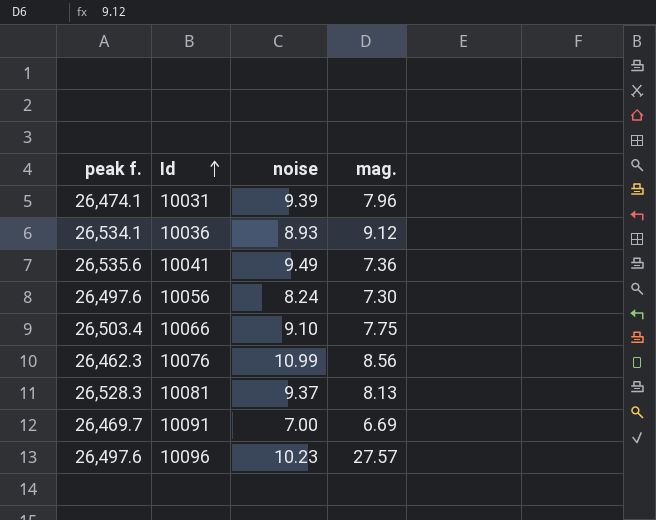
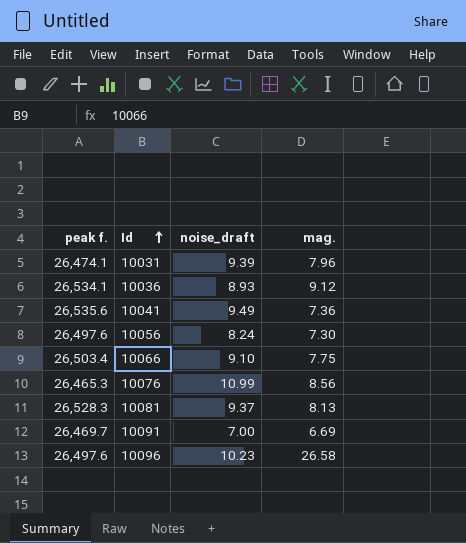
column name: noise -> noise_draft
10076 | peak f.: 26,462.3 -> 26,465.3
10096 | mag.: 27.57 -> 26.58

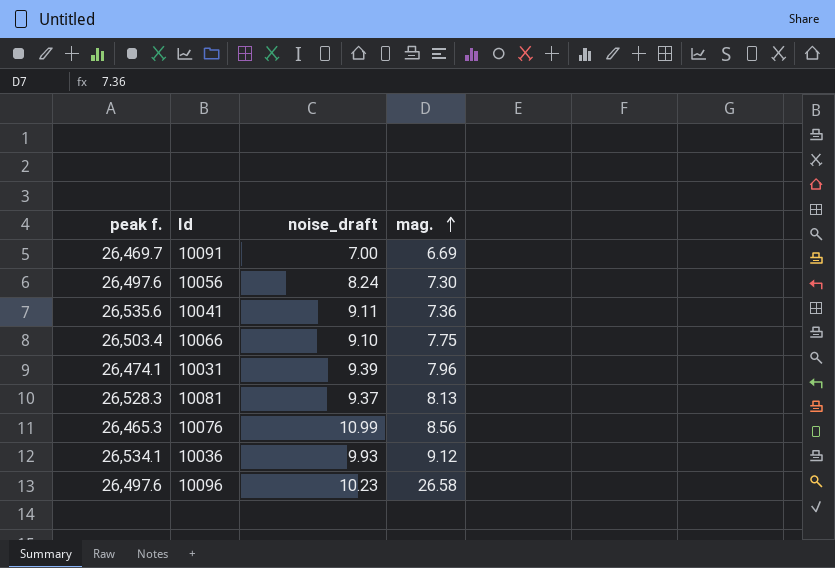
row order: Id ascending -> mag. ascending
10041 | noise_draft: 9.49 -> 9.11
10036 | noise_draft: 8.93 -> 9.93

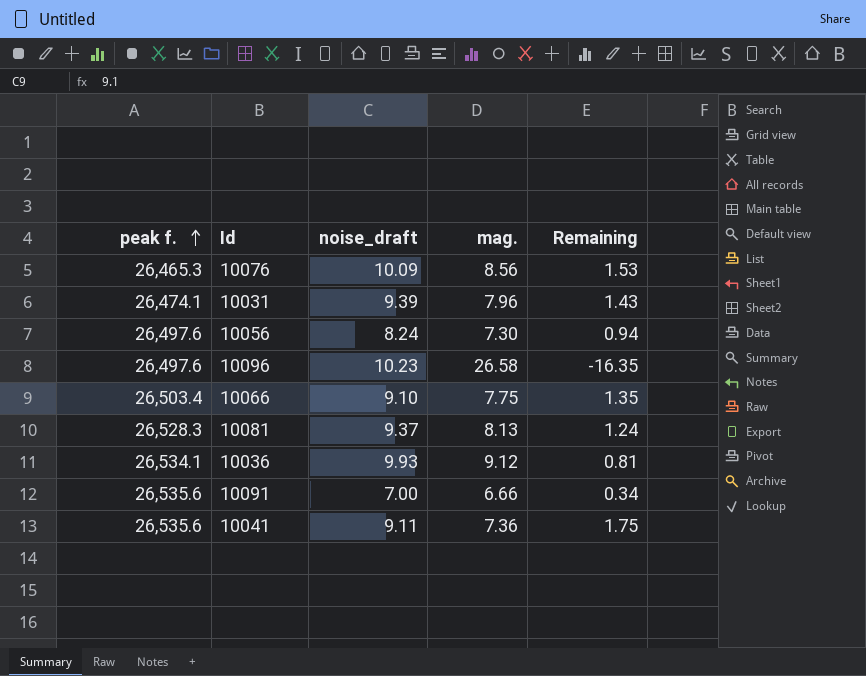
row order: mag. ascending -> peak f. ascending
column Remaining | formula: none -> [noise_draft] - [mag.]
10076 | noise_draft: 10.99 -> 10.09
10091 | peak f.: 26,469.7 -> 26,535.6
10091 | mag.: 6.69 -> 6.66

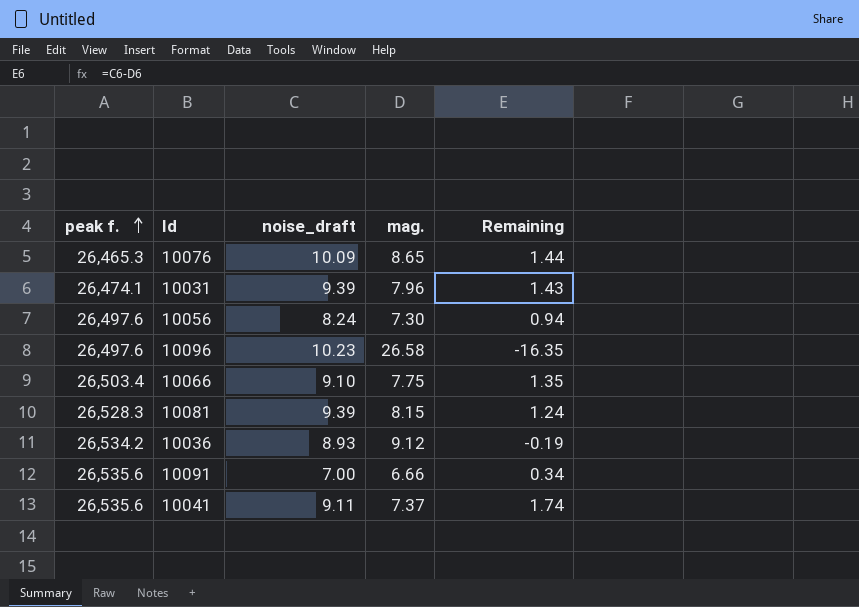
10076 | mag.: 8.56 -> 8.65
10076 | Remaining: 1.53 -> 1.44
10081 | noise_draft: 9.37 -> 9.39
10081 | mag.: 8.13 -> 8.15
10036 | peak f.: 26,534.1 -> 26,534.2
10036 | noise_draft: 9.93 -> 8.93
10036 | Remaining: 0.81 -> -0.19
10041 | mag.: 7.36 -> 7.37
10041 | Remaining: 1.75 -> 1.74

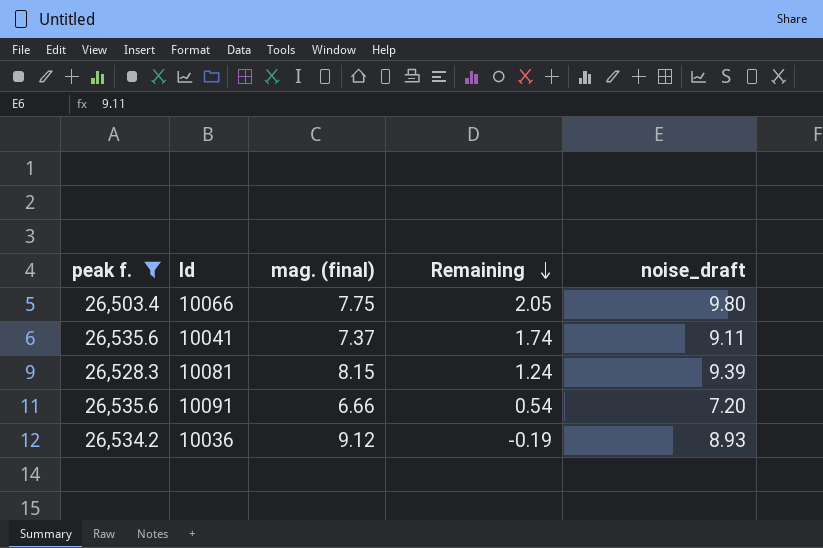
filter: none -> peak f. >= 26,503.4
row order: peak f. ascending -> Remaining descending
column name: mag. -> mag. (final)
column noise_draft | position: 3 -> 5
10066 | Remaining: 1.35 -> 2.05
10066 | noise_draft: 9.10 -> 9.80
10091 | Remaining: 0.34 -> 0.54
10091 | noise_draft: 7.00 -> 7.20

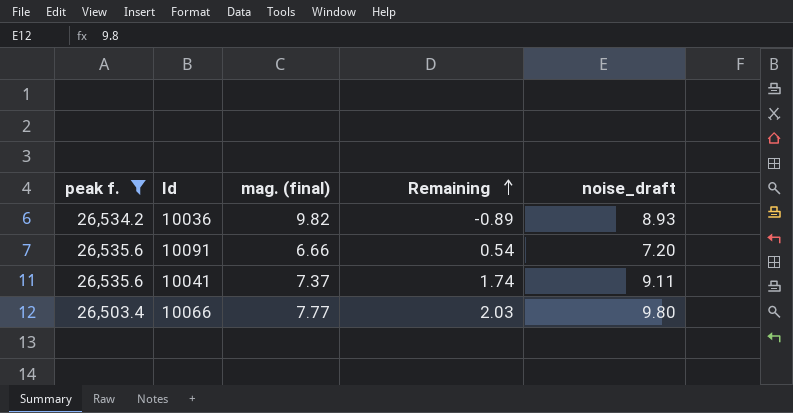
row order: Remaining descending -> Remaining ascending
row 10081: 26,528.3 | 8.15 | 1.24 | 9.39 -> none
10036 | mag. (final): 9.12 -> 9.82
10036 | Remaining: -0.19 -> -0.89
10066 | mag. (final): 7.75 -> 7.77
10066 | Remaining: 2.05 -> 2.03

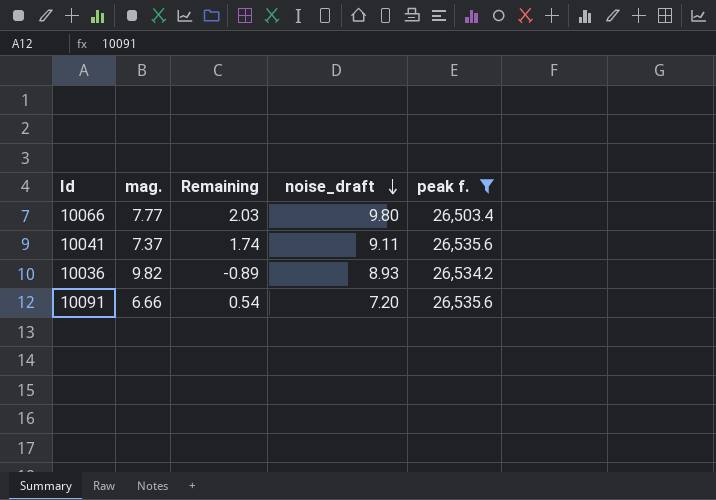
row order: Remaining ascending -> noise_draft descending
column name: mag. (final) -> mag.
column peak f. | position: 1 -> 5

